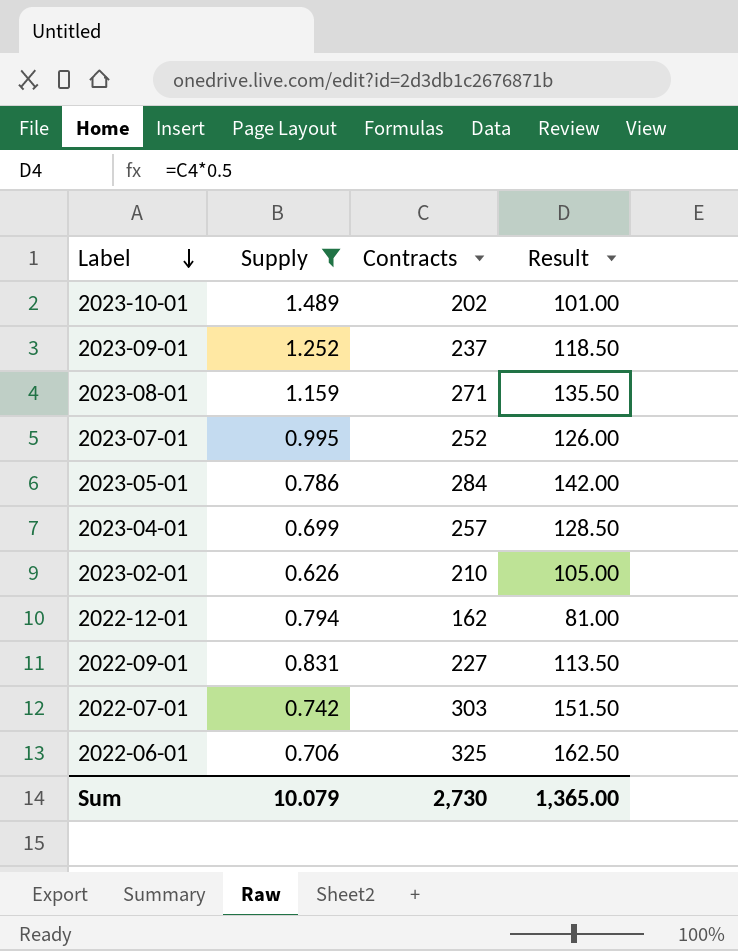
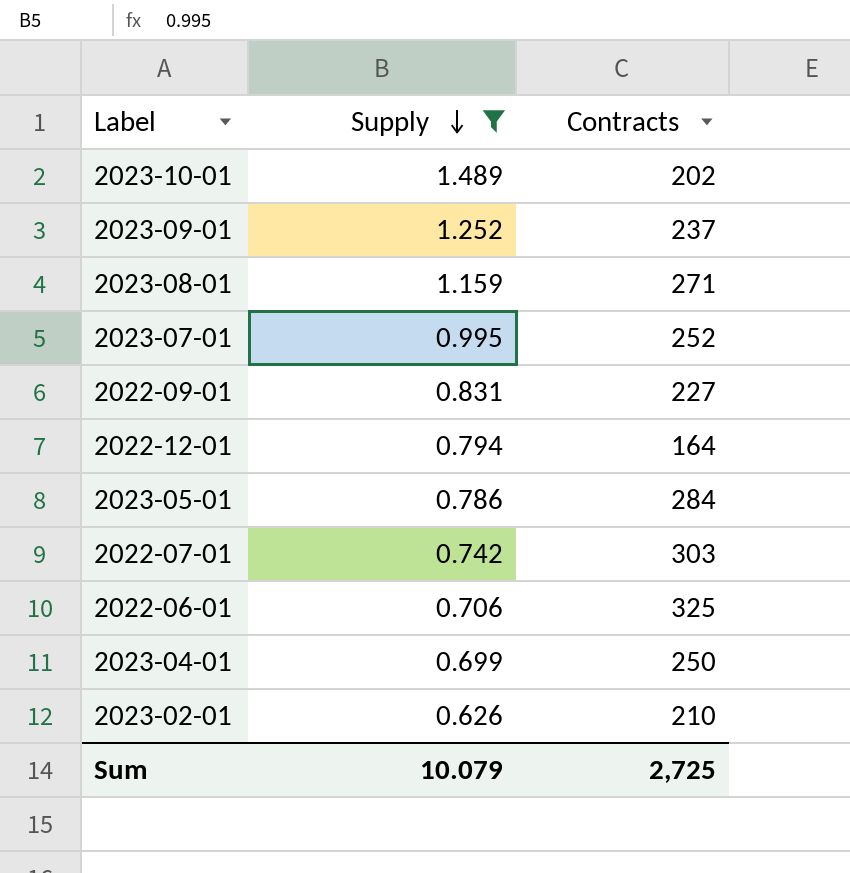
row order: Label descending -> Supply descending
column Result | formula: [Contracts] * 0.5 -> none
2022-12-01 | Contracts: 162 -> 164
2023-04-01 | Contracts: 257 -> 250
Sum | Contracts: 2,730 -> 2,725

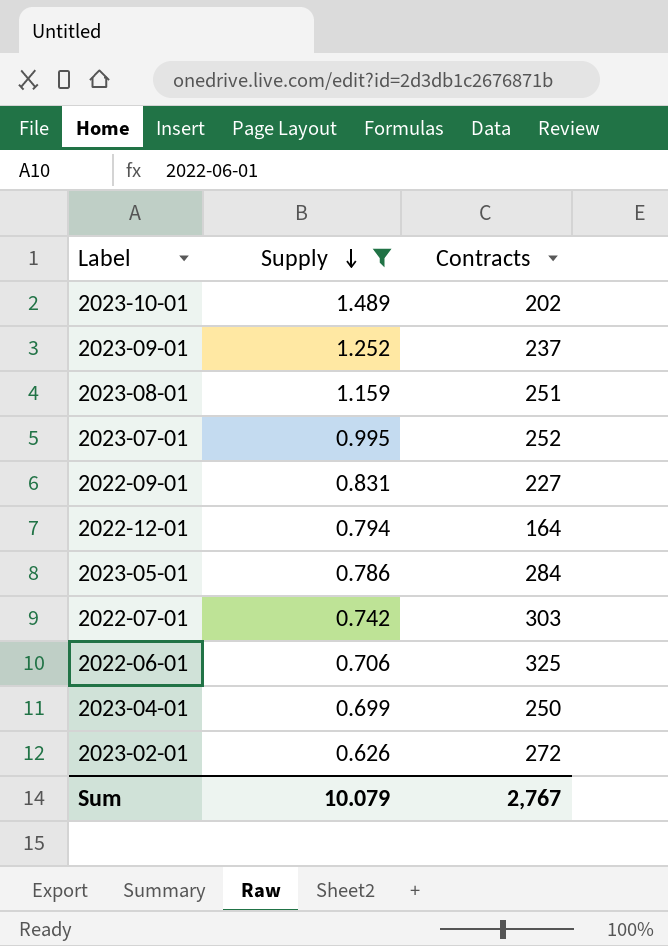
2023-08-01 | Contracts: 271 -> 251
2023-02-01 | Contracts: 210 -> 272
Sum | Contracts: 2,725 -> 2,767

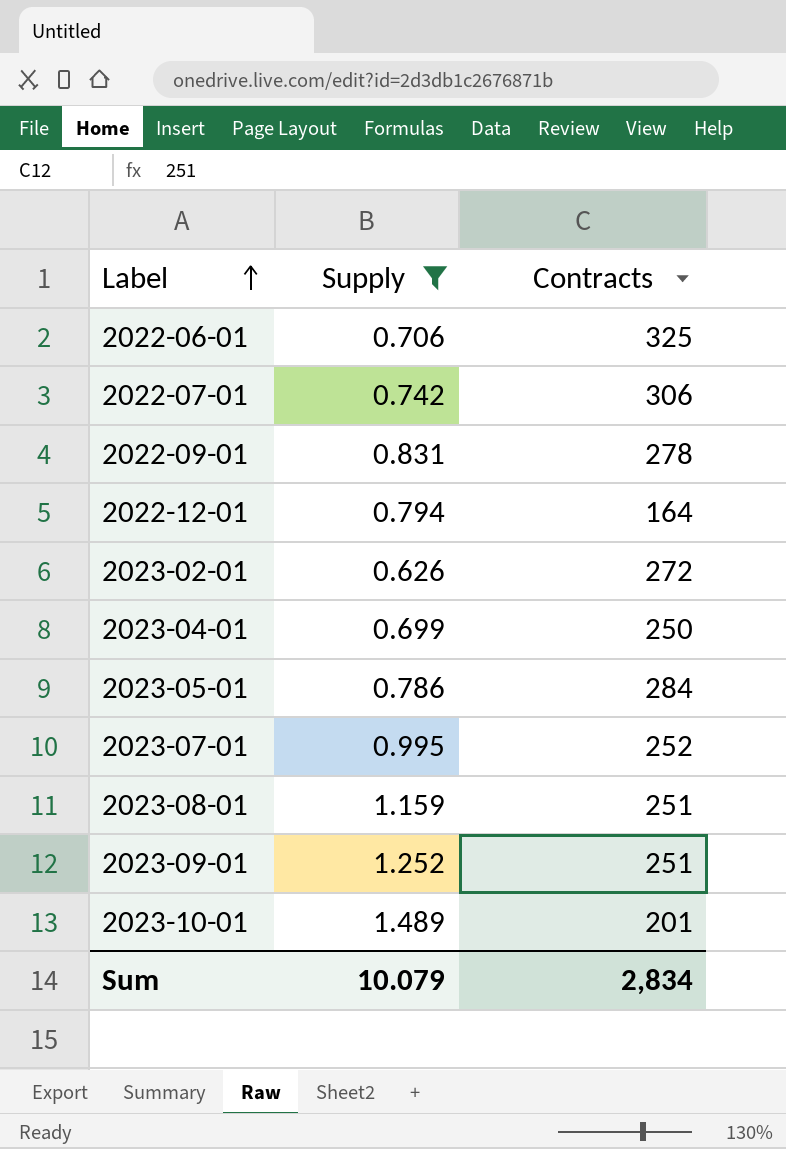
row order: Supply descending -> Label ascending
2022-07-01 | Contracts: 303 -> 306
2022-09-01 | Contracts: 227 -> 278
2023-09-01 | Contracts: 237 -> 251
2023-10-01 | Contracts: 202 -> 201
Sum | Contracts: 2,767 -> 2,834

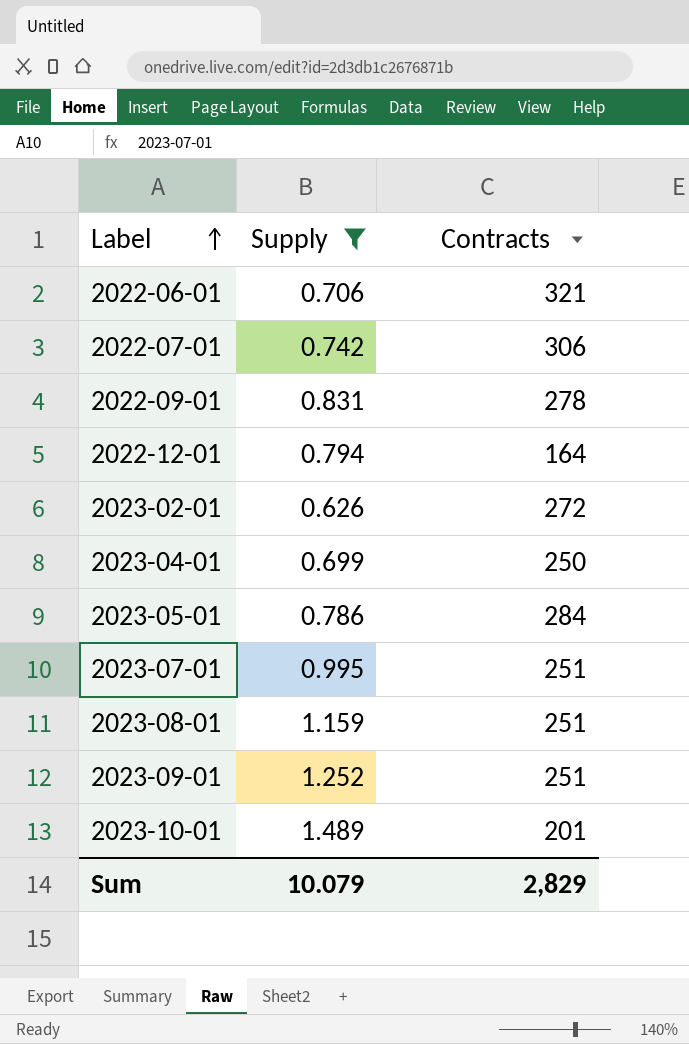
2022-06-01 | Contracts: 325 -> 321
2023-07-01 | Contracts: 252 -> 251
Sum | Contracts: 2,834 -> 2,829

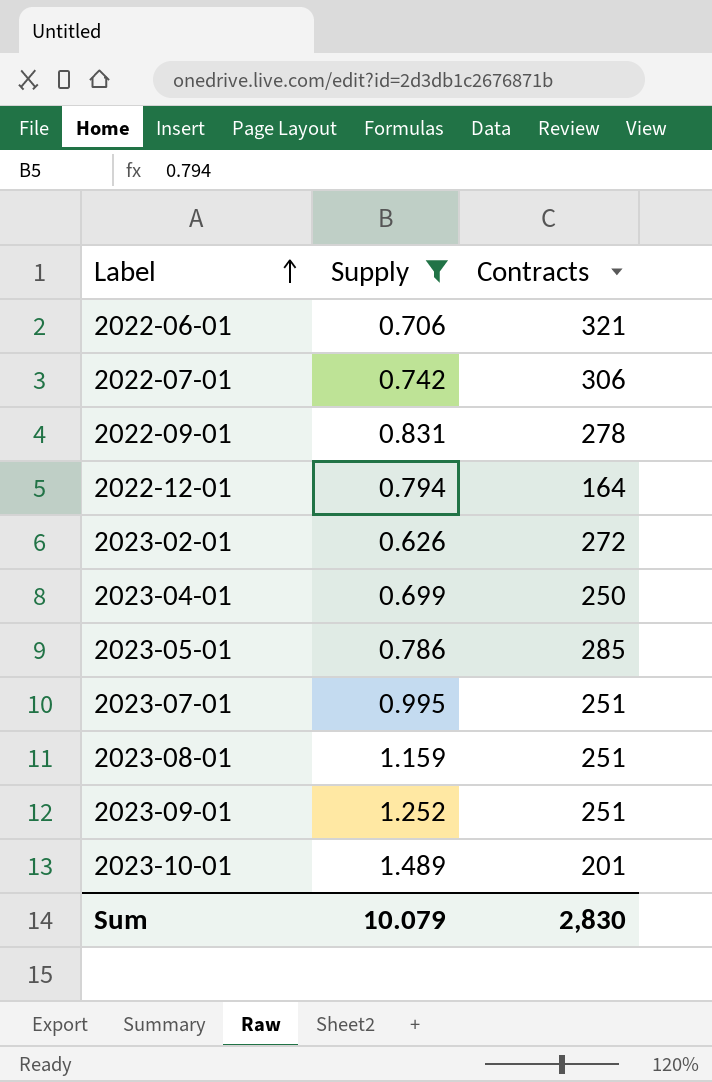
2023-05-01 | Contracts: 284 -> 285
Sum | Contracts: 2,829 -> 2,830

